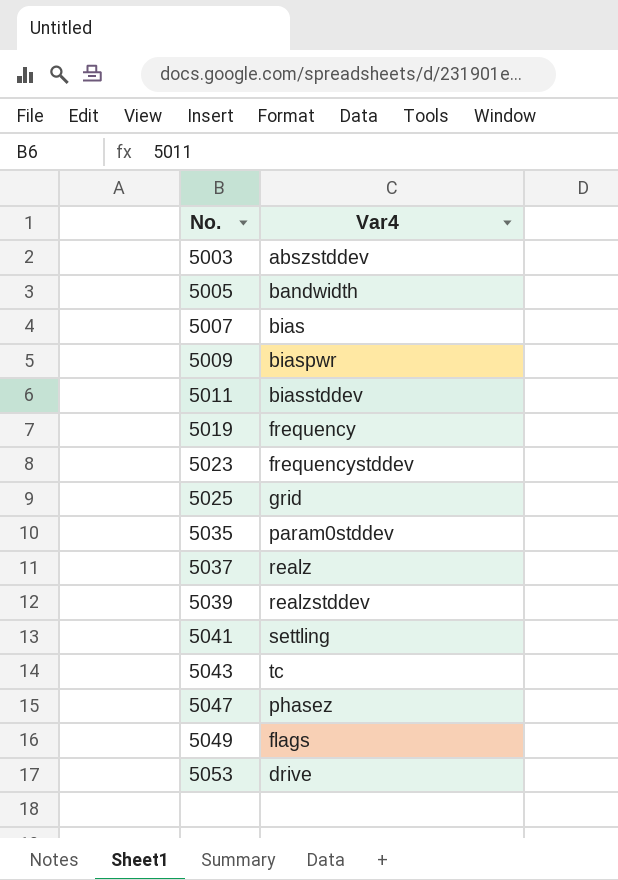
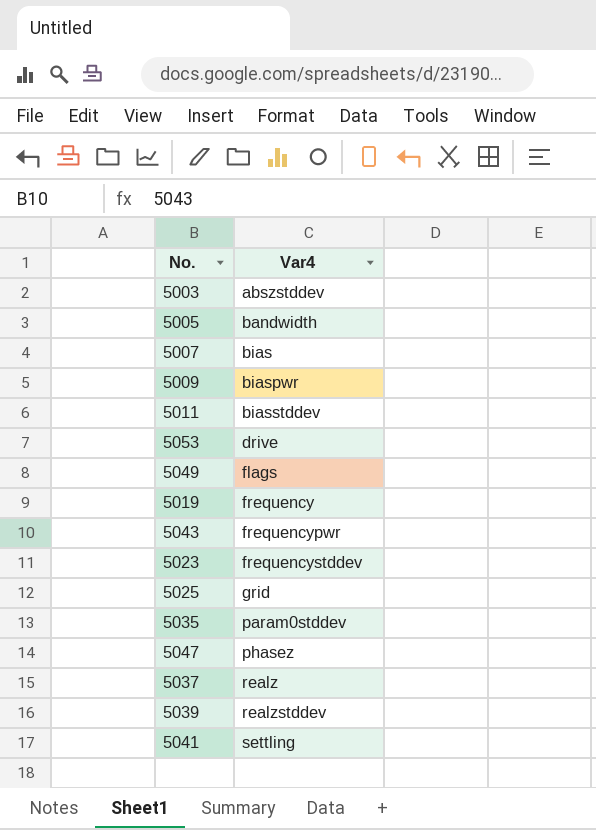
row order: No. ascending -> Var4 ascending
5043 | Var4: tc -> frequencypwr

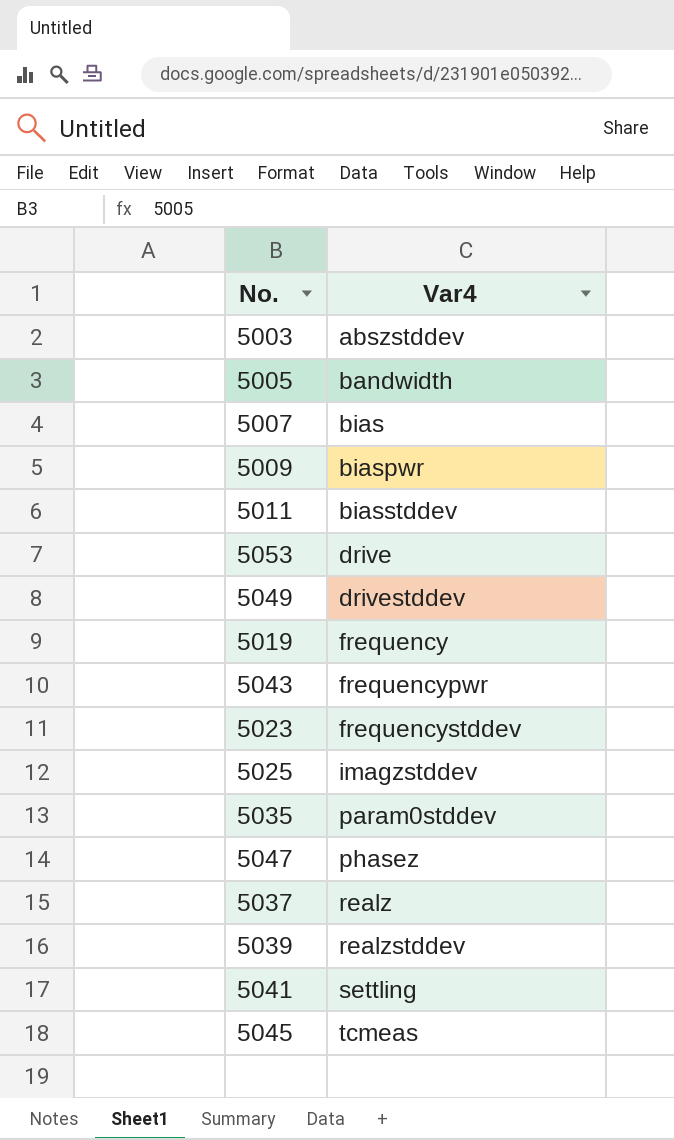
5049 | Var4: flags -> drivestddev
5025 | Var4: grid -> imagzstddev
row 5045: none -> tcmeas

